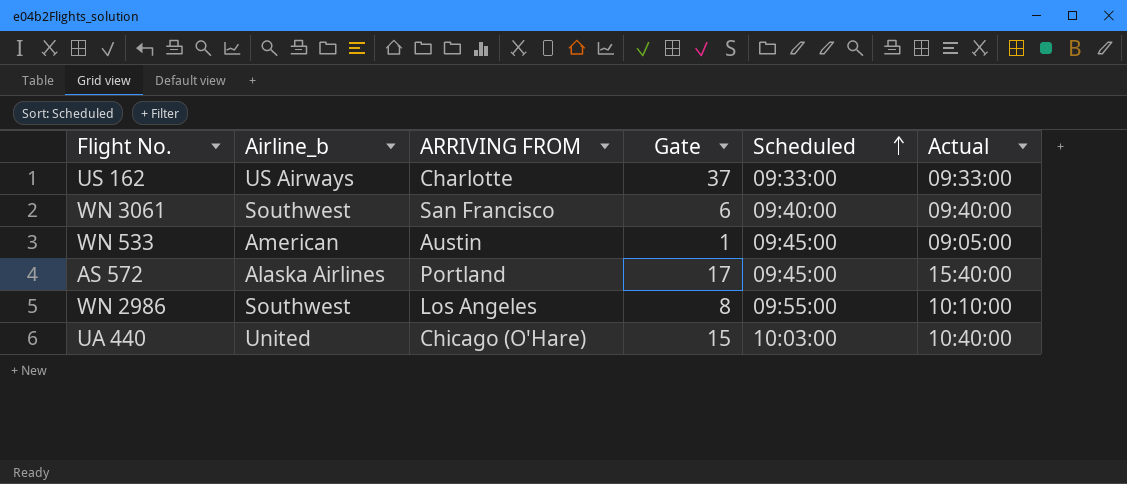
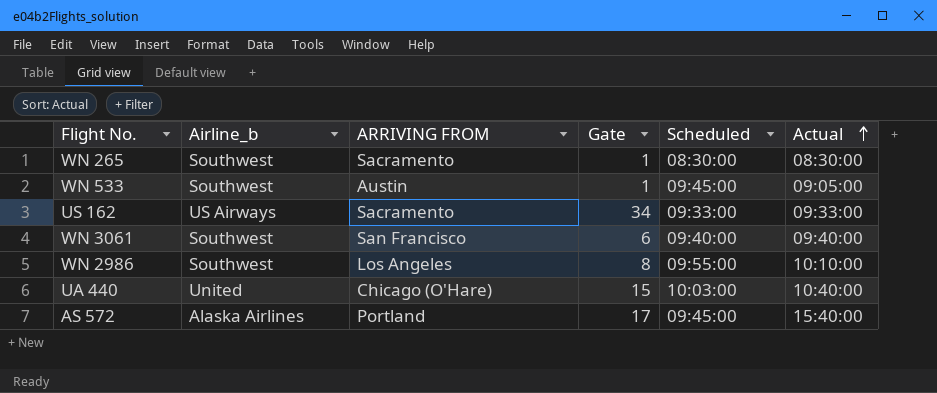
row order: Scheduled ascending -> Actual ascending
row WN 265: none -> Southwest | Sacramento | 1 | 08:30:00 | 08:30:00
WN 533 | Airline_b: American -> Southwest
US 162 | ARRIVING FROM: Charlotte -> Sacramento
US 162 | Gate: 37 -> 34

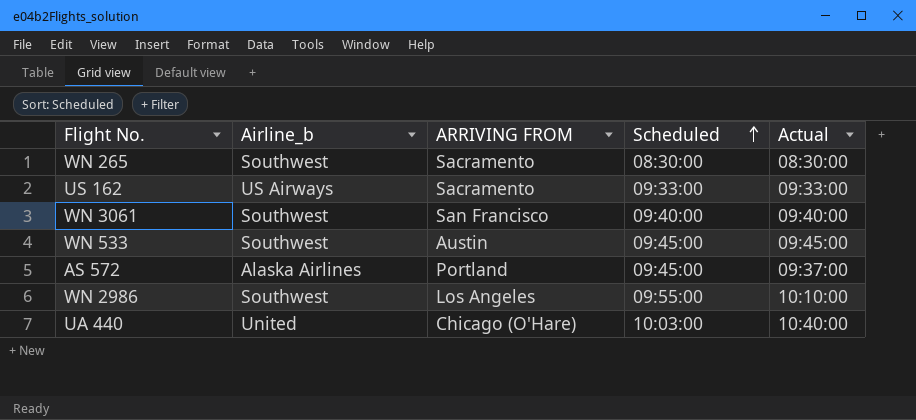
row order: Actual ascending -> Scheduled ascending
column Gate | position: 4 -> none
WN 533 | Actual: 09:05:00 -> 09:45:00
AS 572 | Actual: 15:40:00 -> 09:37:00

